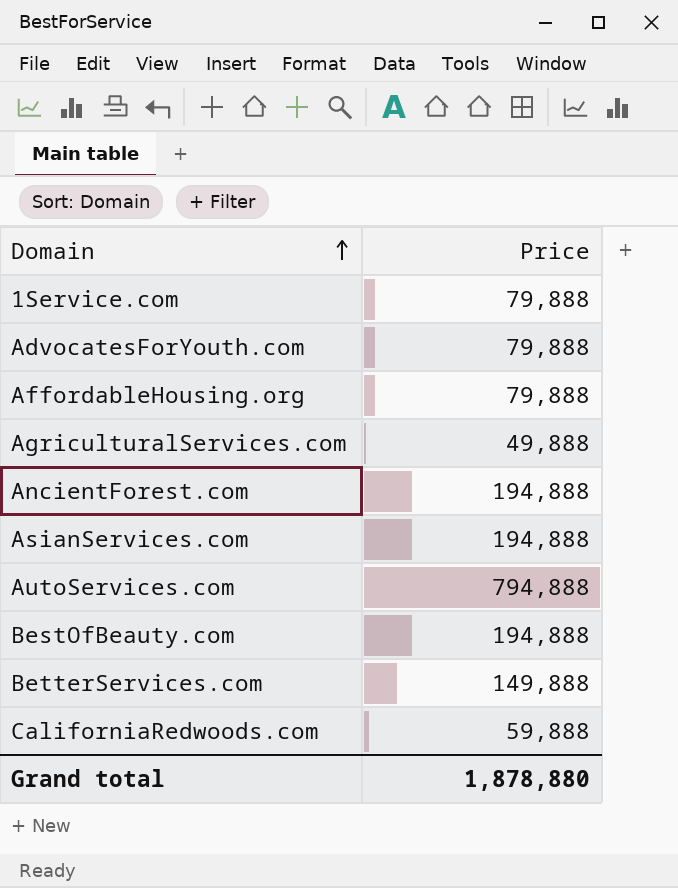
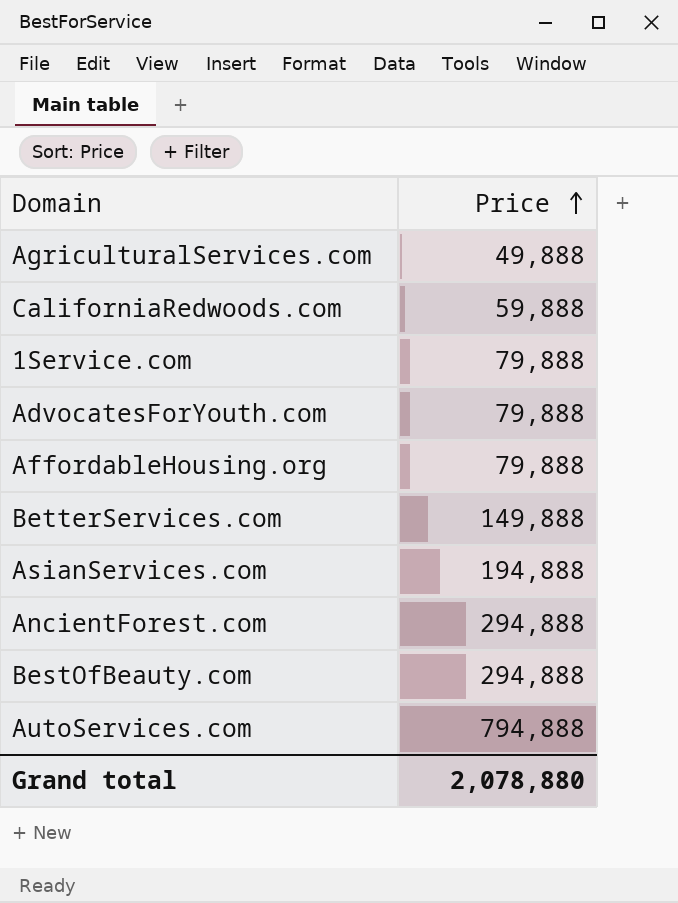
row order: Domain ascending -> Price ascending
AncientForest.com | Price: 194,888 -> 294,888
BestOfBeauty.com | Price: 194,888 -> 294,888
Grand total | Price: 1,878,880 -> 2,078,880

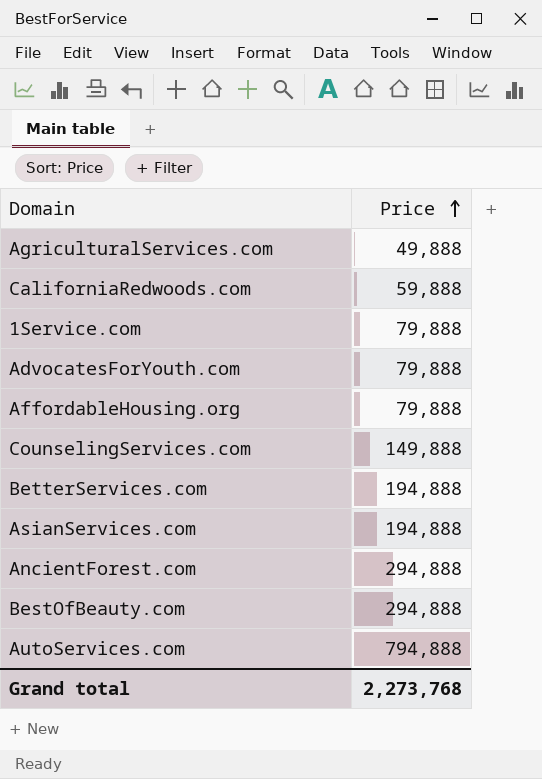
row CounselingServices.com: none -> 149,888
BetterServices.com | Price: 149,888 -> 194,888
Grand total | Price: 2,078,880 -> 2,273,768

